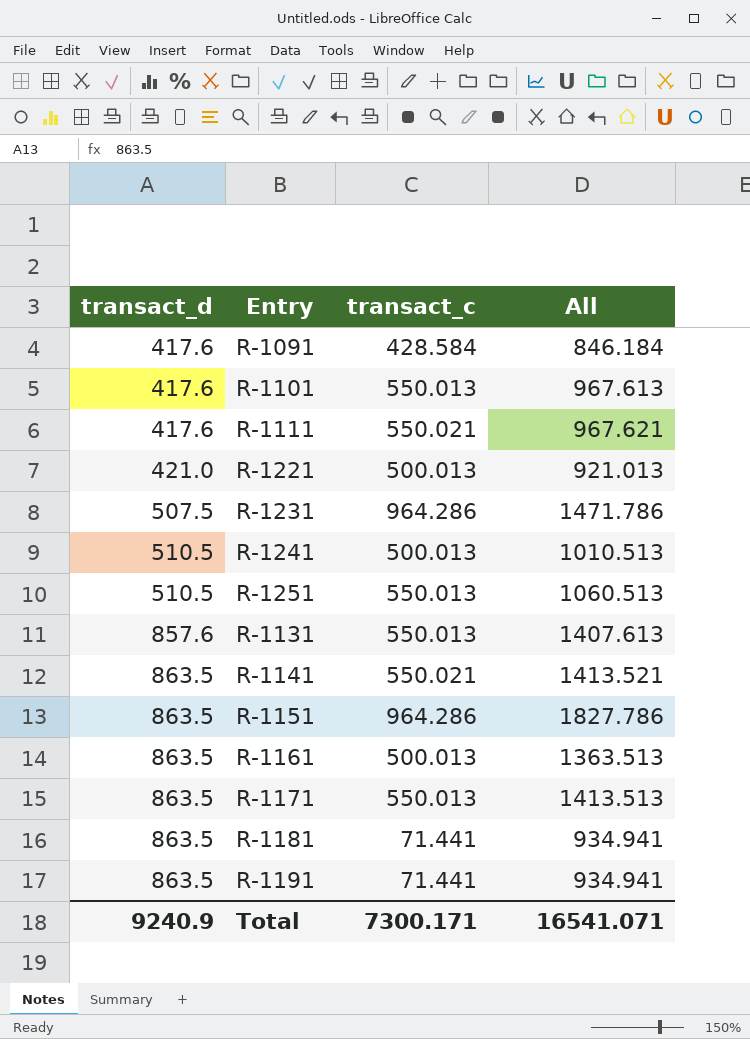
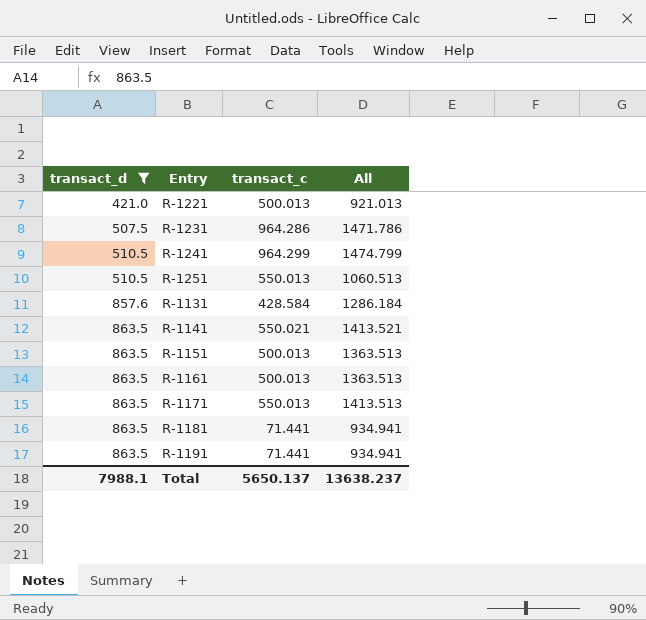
filter: none -> transact_d != 417.6
R-1241 | transact_c: 500.013 -> 964.299
R-1241 | All: 1010.513 -> 1474.799
R-1131 | transact_c: 550.013 -> 428.584
R-1131 | All: 1407.613 -> 1286.184
R-1151 | transact_c: 964.286 -> 500.013
R-1151 | All: 1827.786 -> 1363.513
Total | transact_d: 9240.9 -> 7988.1
Total | transact_c: 7300.171 -> 5650.137
Total | All: 16541.071 -> 13638.237

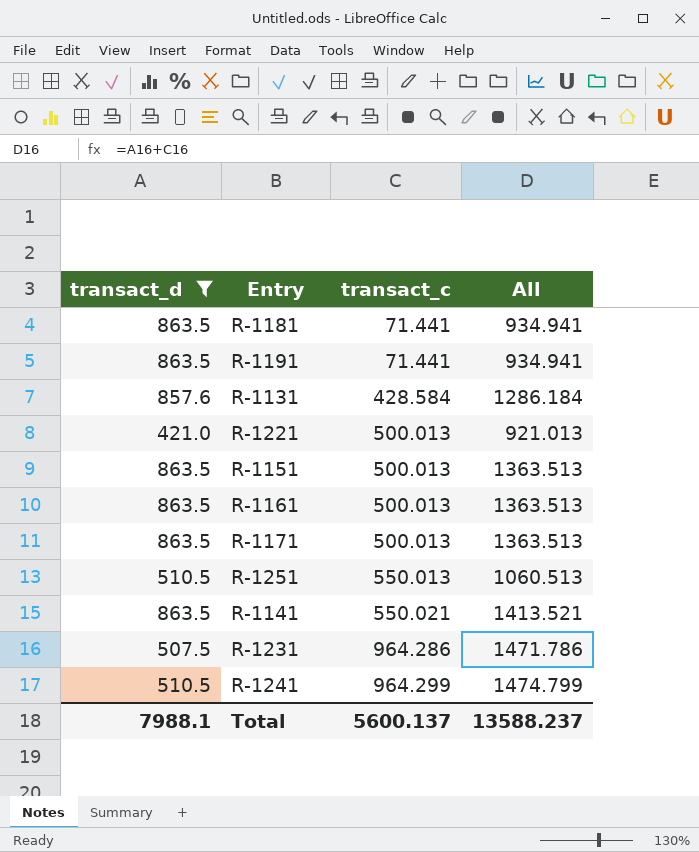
row order: transact_d ascending -> transact_c ascending
R-1171 | transact_c: 550.013 -> 500.013
R-1171 | All: 1413.513 -> 1363.513
Total | transact_c: 5650.137 -> 5600.137
Total | All: 13638.237 -> 13588.237

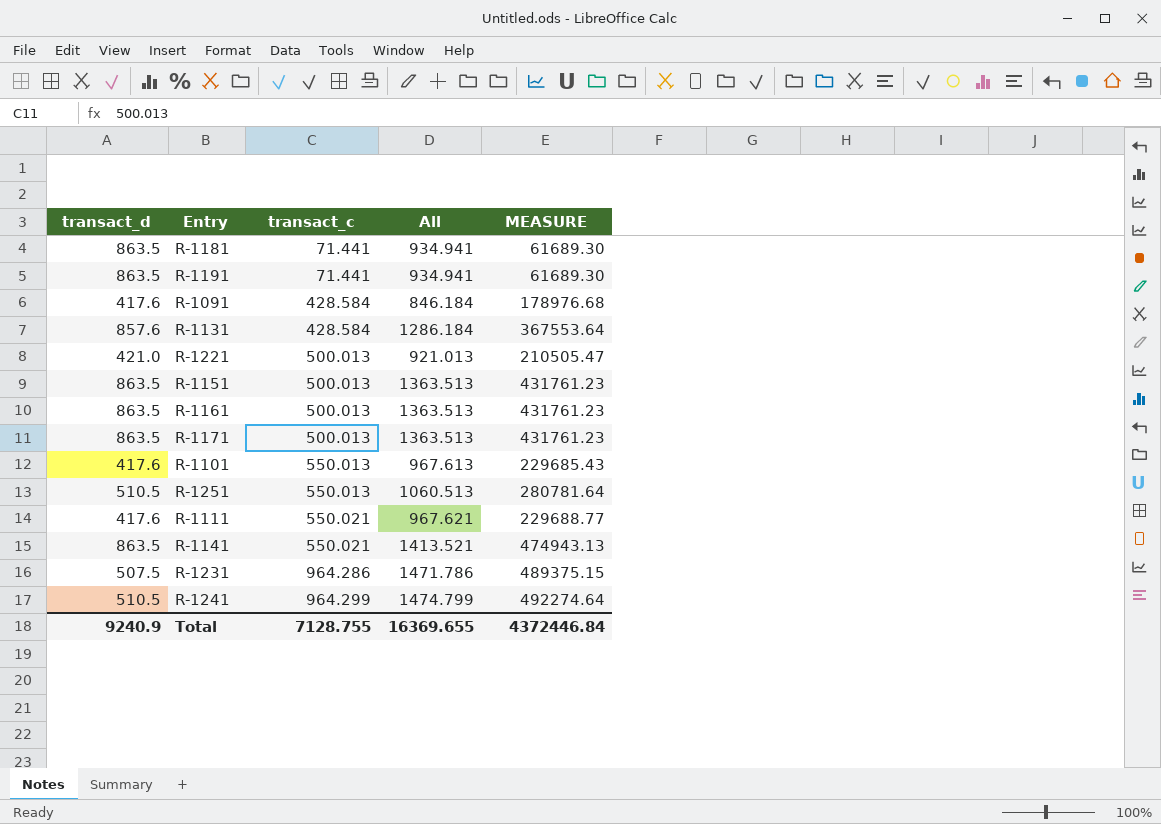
filter: transact_d != 417.6 -> none
column MEASURE | formula: none -> [transact_d] * [transact_c]
Total | transact_d: 7988.1 -> 9240.9
Total | transact_c: 5600.137 -> 7128.755
Total | All: 13588.237 -> 16369.655

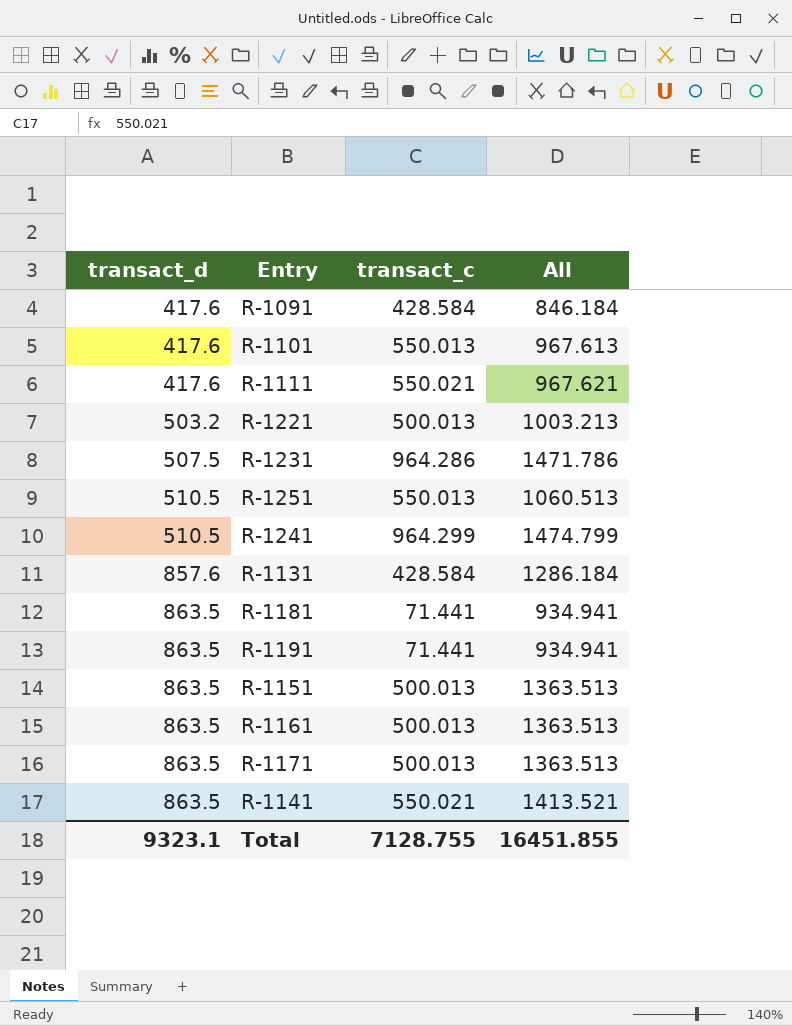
row order: transact_c ascending -> transact_d ascending
column MEASURE | formula: [transact_d] * [transact_c] -> none
R-1221 | transact_d: 421.0 -> 503.2
R-1221 | All: 921.013 -> 1003.213
Total | transact_d: 9240.9 -> 9323.1
Total | All: 16369.655 -> 16451.855

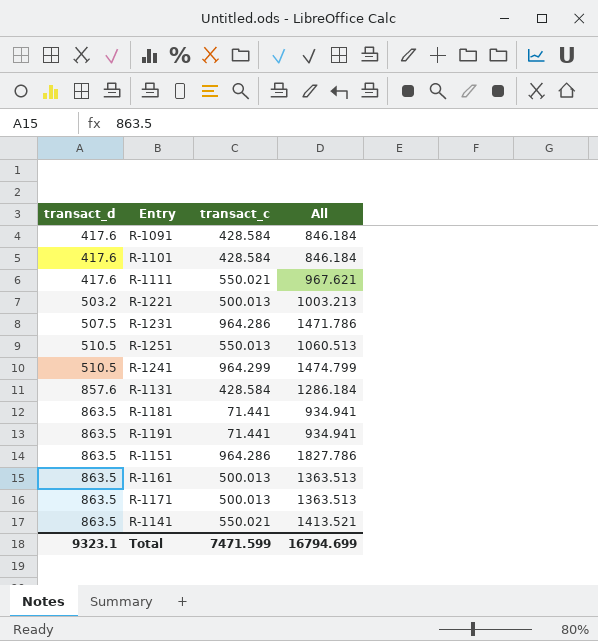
R-1101 | transact_c: 550.013 -> 428.584
R-1101 | All: 967.613 -> 846.184
R-1151 | transact_c: 500.013 -> 964.286
R-1151 | All: 1363.513 -> 1827.786
Total | transact_c: 7128.755 -> 7471.599
Total | All: 16451.855 -> 16794.699

